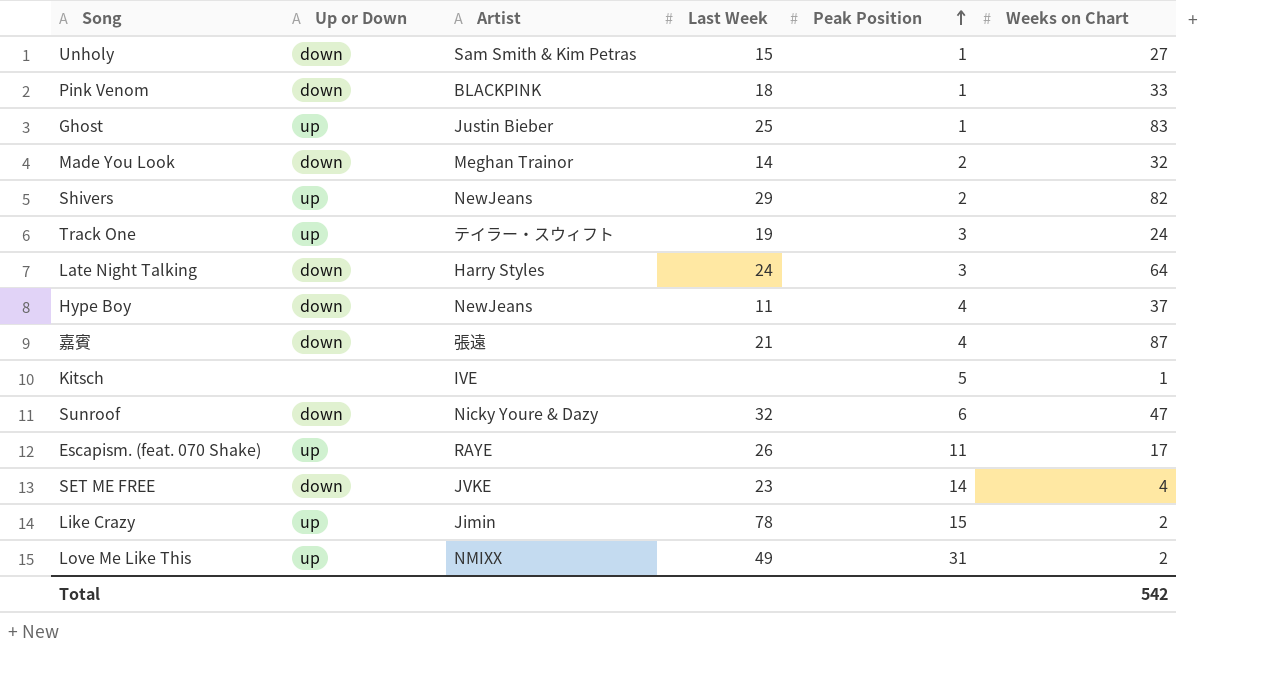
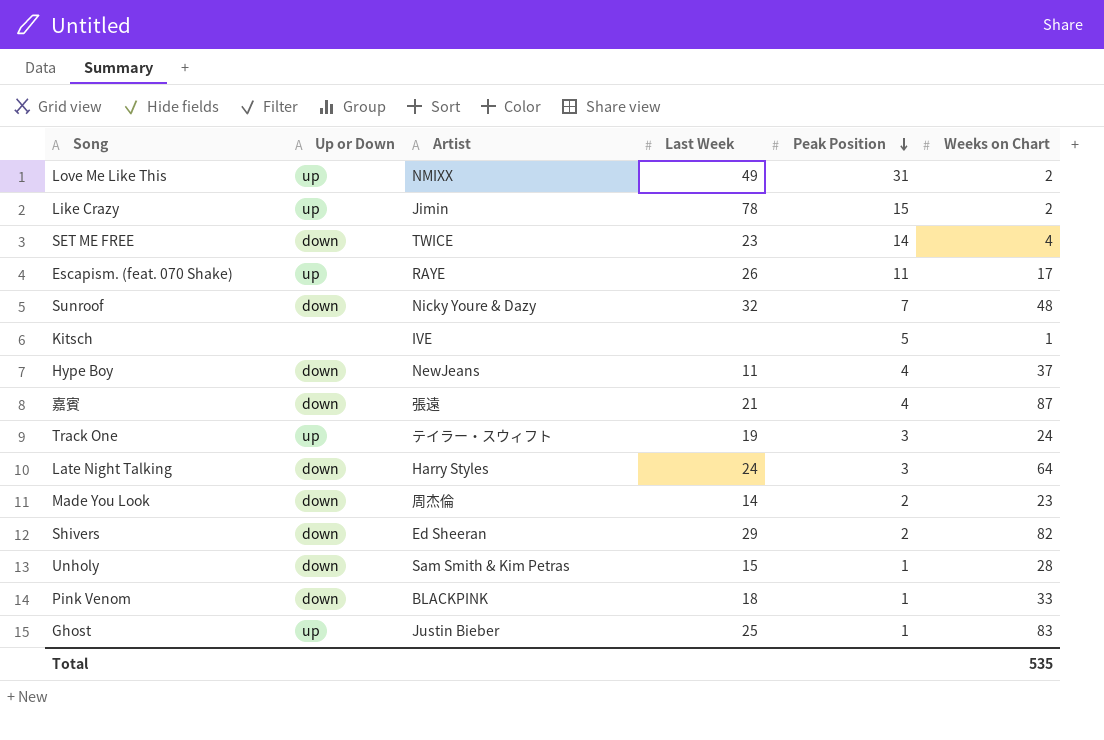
row order: Peak Position ascending -> Peak Position descending
SET ME FREE | Artist: JVKE -> TWICE
Sunroof | Peak Position: 6 -> 7
Sunroof | Weeks on Chart: 47 -> 48
Made You Look | Artist: Meghan Trainor -> 周杰倫
Made You Look | Weeks on Chart: 32 -> 23
Shivers | Up or Down: up -> down
Shivers | Artist: NewJeans -> Ed Sheeran
Unholy | Weeks on Chart: 27 -> 28
Total | Weeks on Chart: 542 -> 535

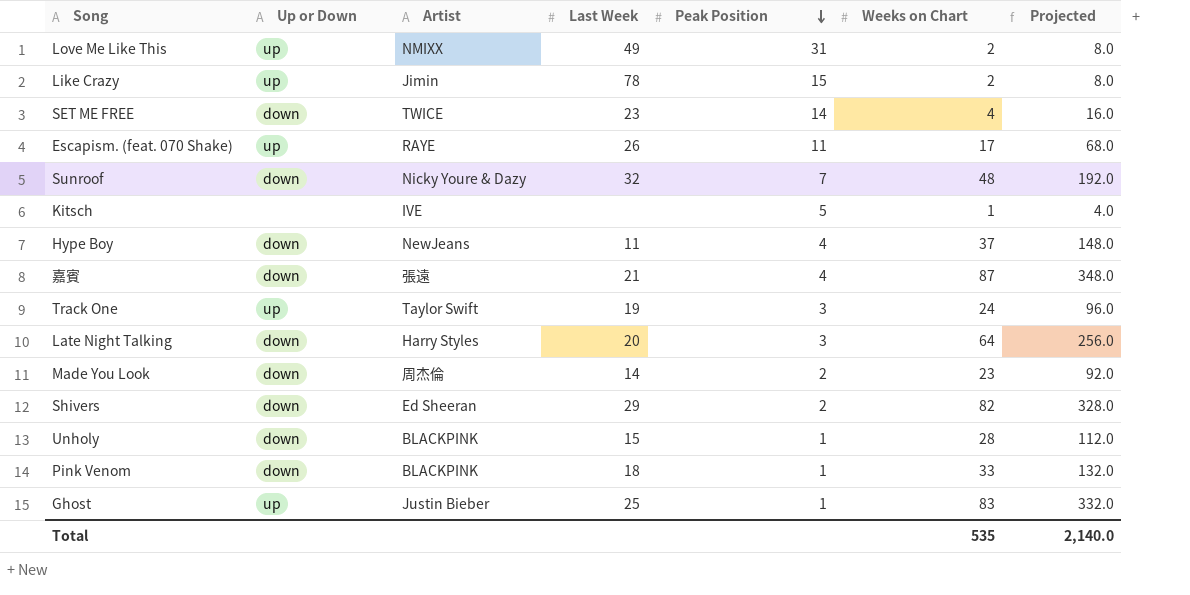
column Projected | formula: none -> [Weeks on Chart] * 4
Track One | Artist: テイラー・スウィフト -> Taylor Swift
Late Night Talking | Last Week: 24 -> 20
Unholy | Artist: Sam Smith & Kim Petras -> BLACKPINK

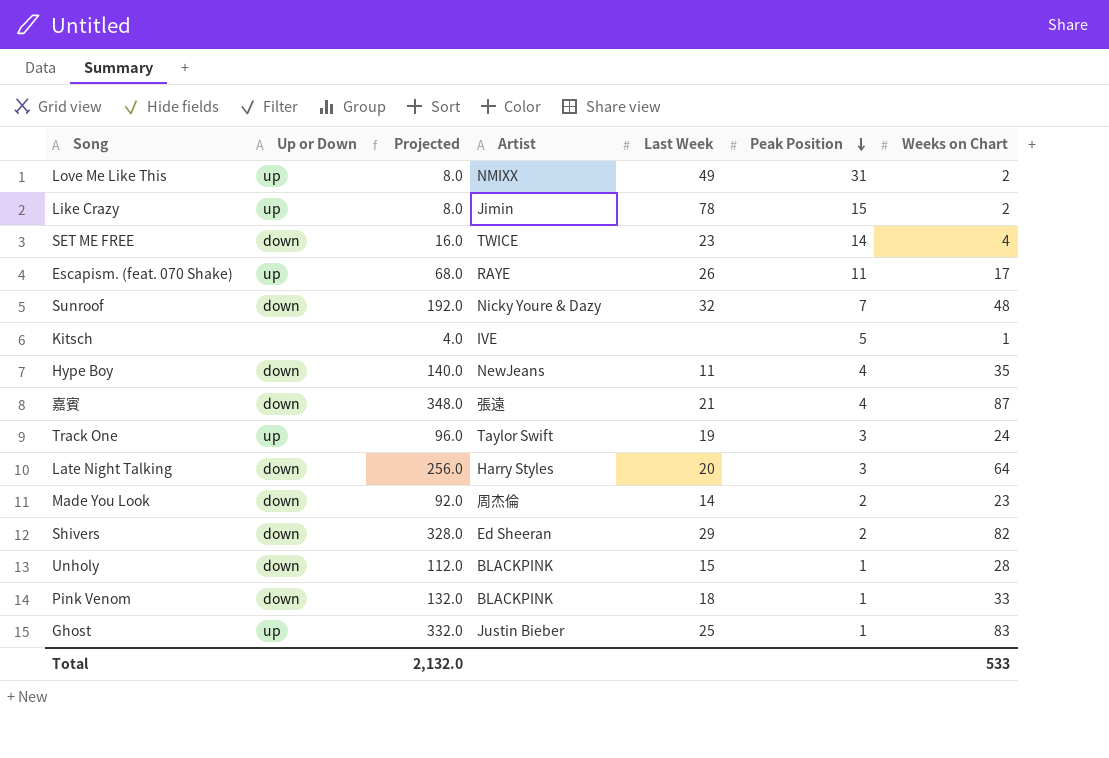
column Projected | position: 7 -> 3
Hype Boy | Projected: 148.0 -> 140.0
Hype Boy | Weeks on Chart: 37 -> 35
Total | Projected: 2,140.0 -> 2,132.0
Total | Weeks on Chart: 535 -> 533

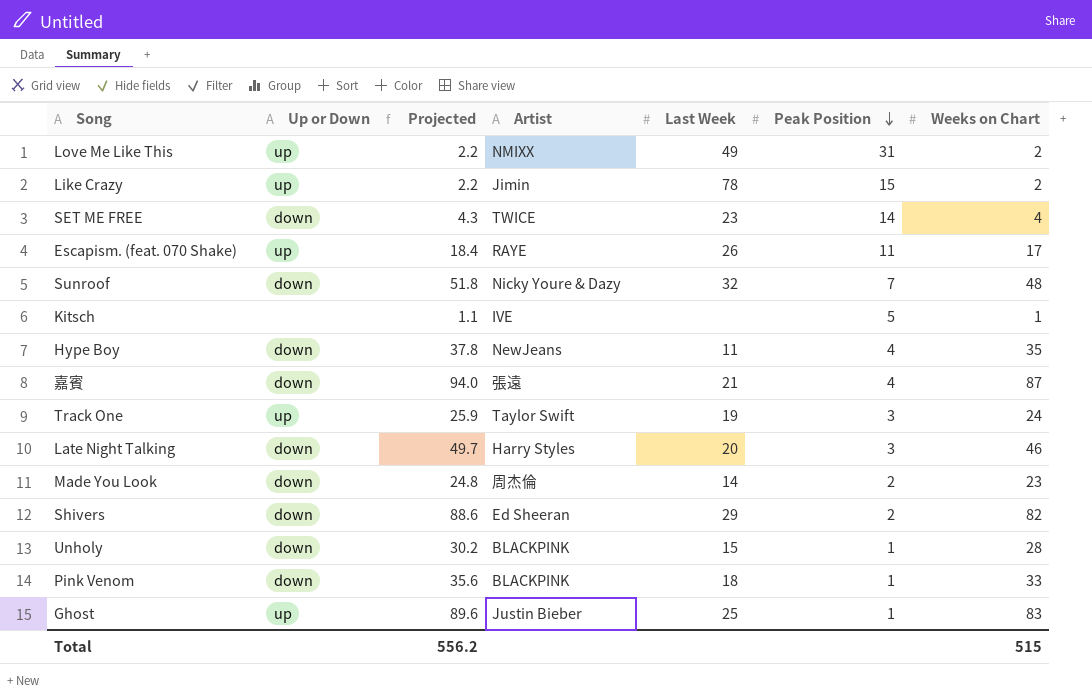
column Projected | formula: [Weeks on Chart] * 4 -> [Weeks on Chart] * 1.08
Late Night Talking | Weeks on Chart: 64 -> 46
Total | Projected: 2,132.0 -> 556.2
Total | Weeks on Chart: 533 -> 515

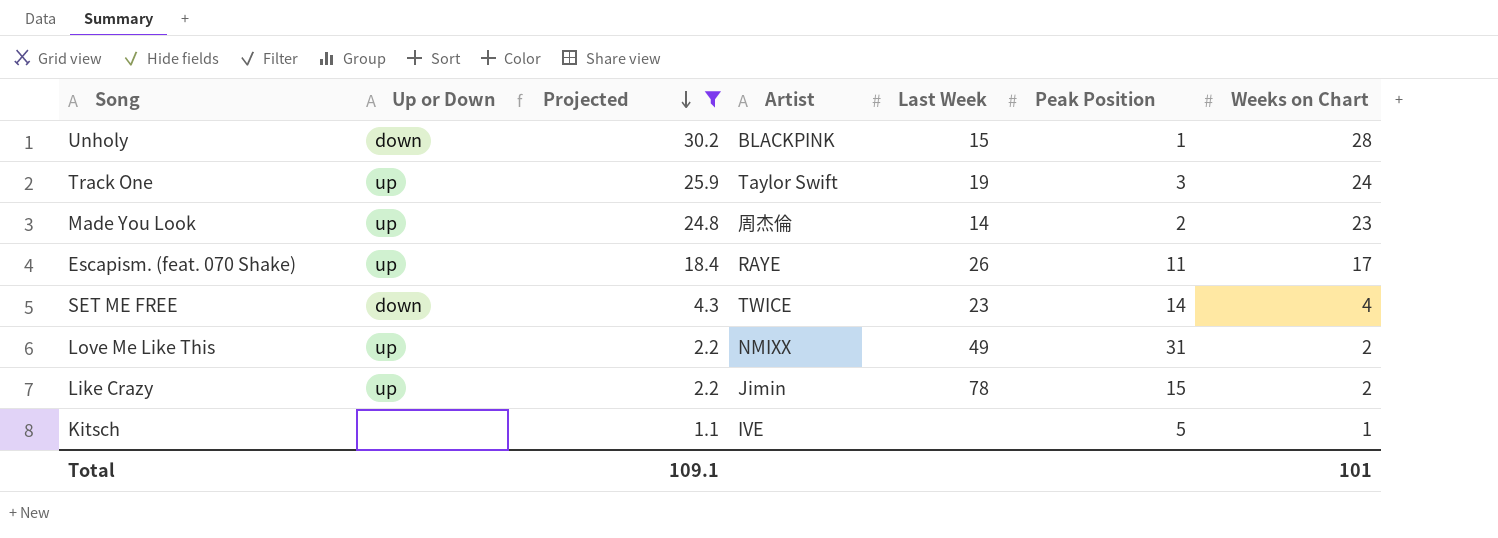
filter: none -> Projected <= 30.2
row order: Peak Position descending -> Projected descending
Made You Look | Up or Down: down -> up
Total | Projected: 556.2 -> 109.1
Total | Weeks on Chart: 515 -> 101

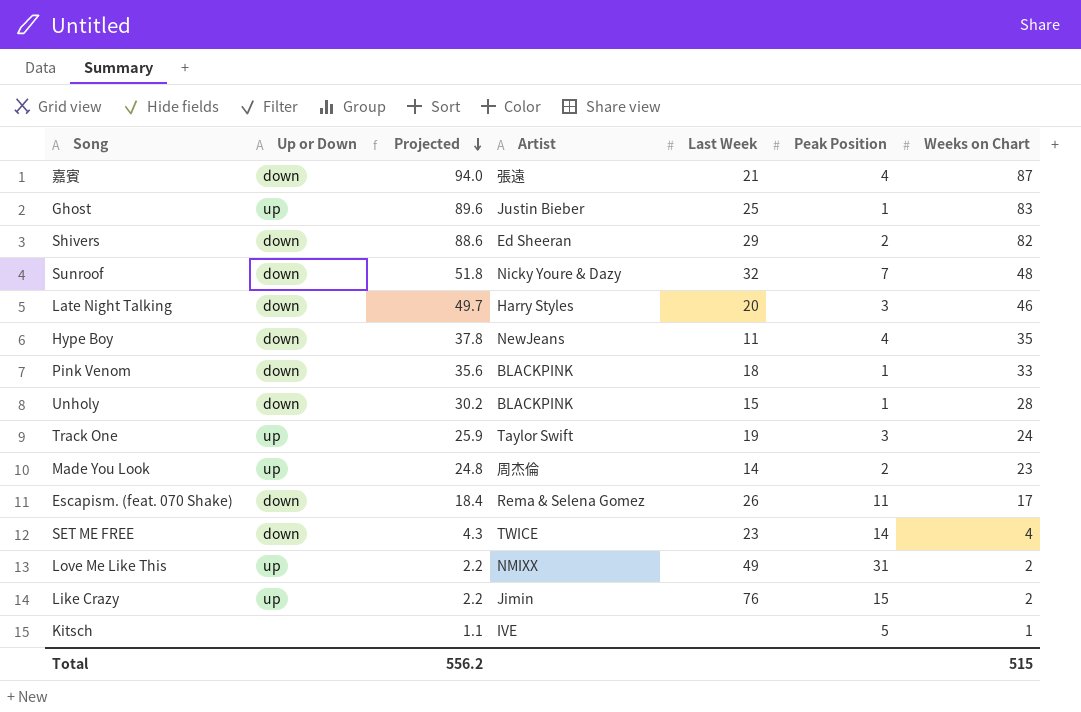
filter: Projected <= 30.2 -> none
Escapism. (feat. 070 Shake) | Up or Down: up -> down
Escapism. (feat. 070 Shake) | Artist: RAYE -> Rema & Selena Gomez
Like Crazy | Last Week: 78 -> 76
Total | Projected: 109.1 -> 556.2
Total | Weeks on Chart: 101 -> 515

